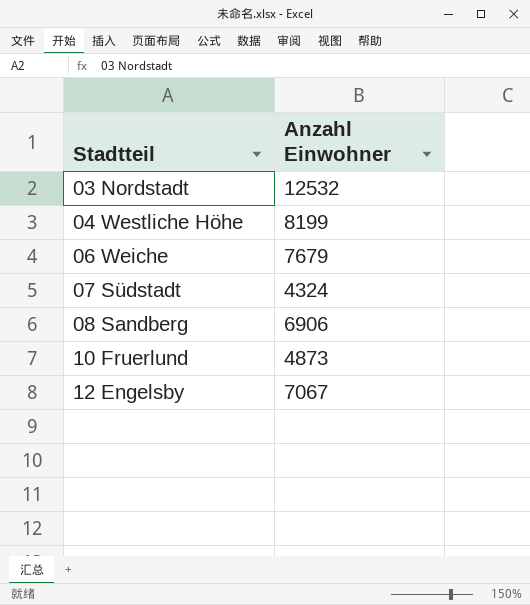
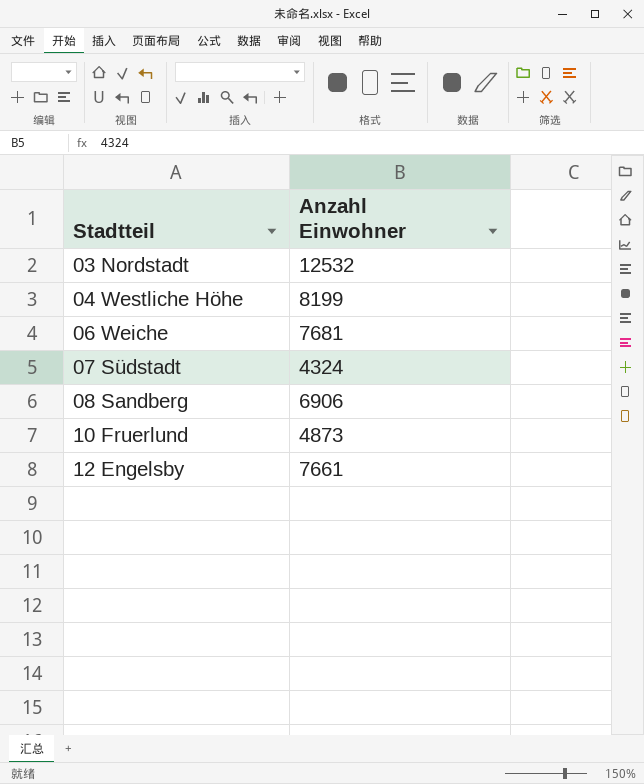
06 Weiche | Anzahl Einwohner: 7679 -> 7681
12 Engelsby | Anzahl Einwohner: 7067 -> 7661

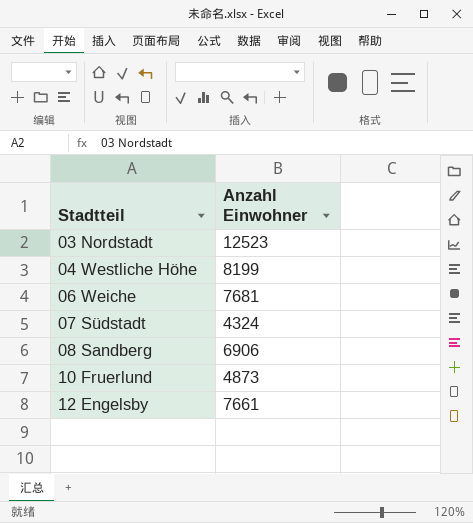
03 Nordstadt | Anzahl Einwohner: 12532 -> 12523

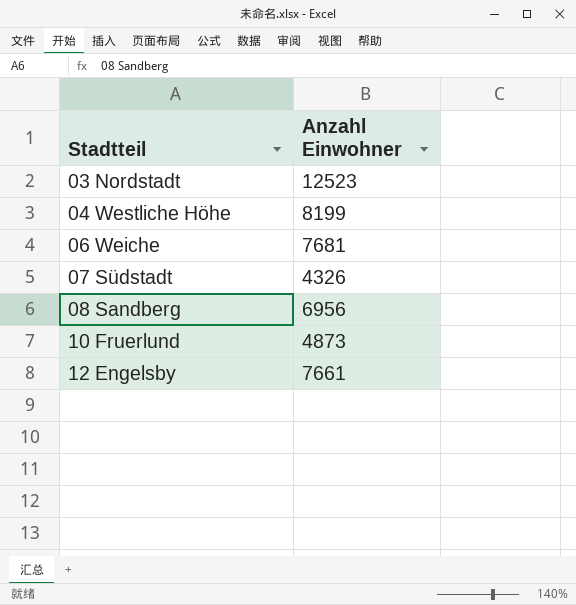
07 Südstadt | Anzahl Einwohner: 4324 -> 4326
08 Sandberg | Anzahl Einwohner: 6906 -> 6956

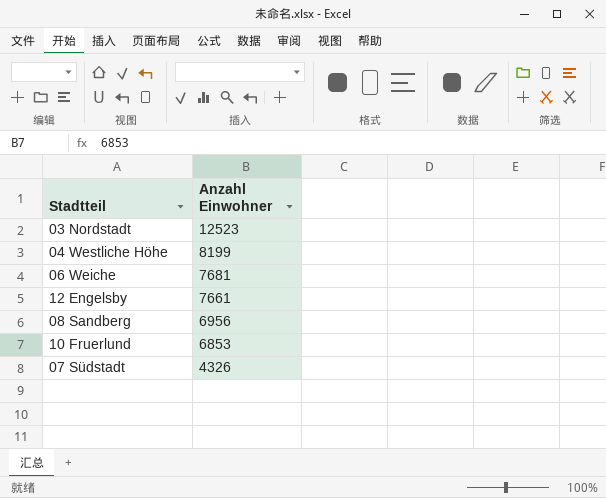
row order: Stadtteil ascending -> Anzahl Einwohner descending
10 Fruerlund | Anzahl Einwohner: 4873 -> 6853

